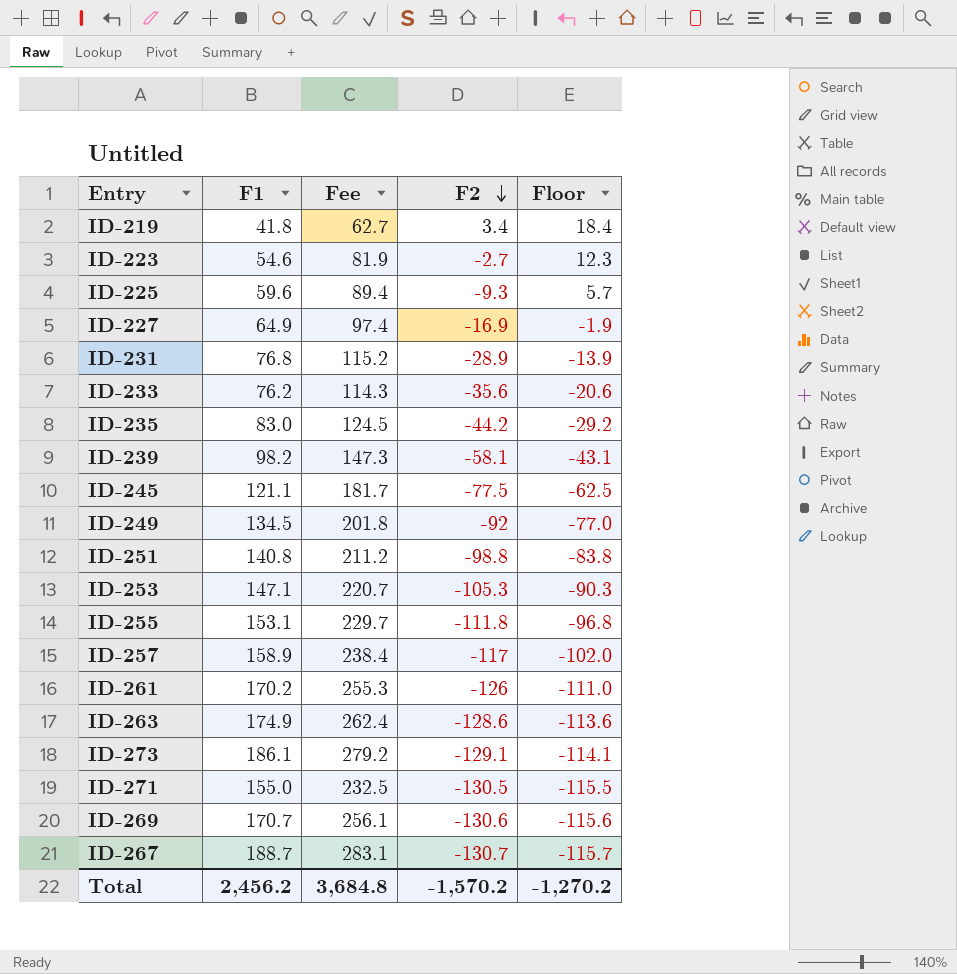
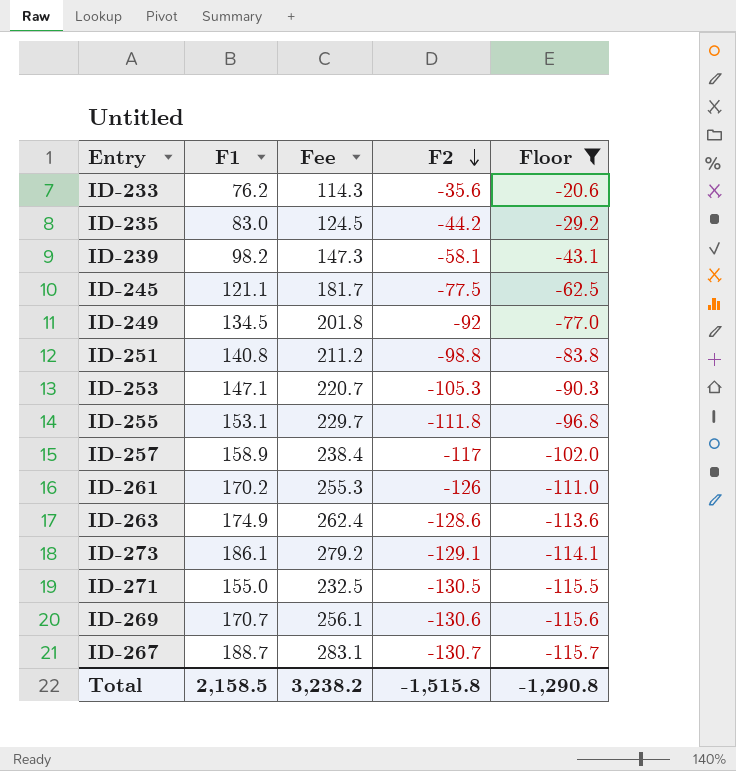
filter: none -> Floor <= -20.6
Total | F1: 2,456.2 -> 2,158.5
Total | Fee: 3,684.8 -> 3,238.2
Total | F2: -1,570.2 -> -1,515.8
Total | Floor: -1,270.2 -> -1,290.8

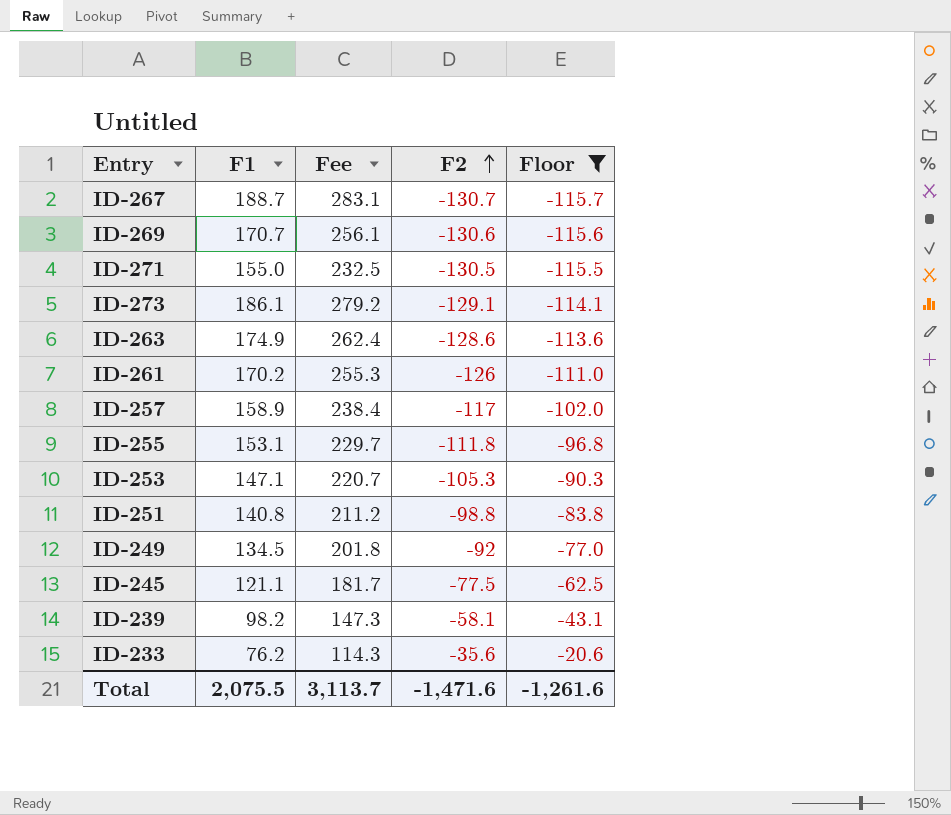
row order: F2 descending -> F2 ascending
row ID-235: 83.0 | 124.5 | -44.2 | -29.2 -> none
Total | F1: 2,158.5 -> 2,075.5
Total | Fee: 3,238.2 -> 3,113.7
Total | F2: -1,515.8 -> -1,471.6
Total | Floor: -1,290.8 -> -1,261.6

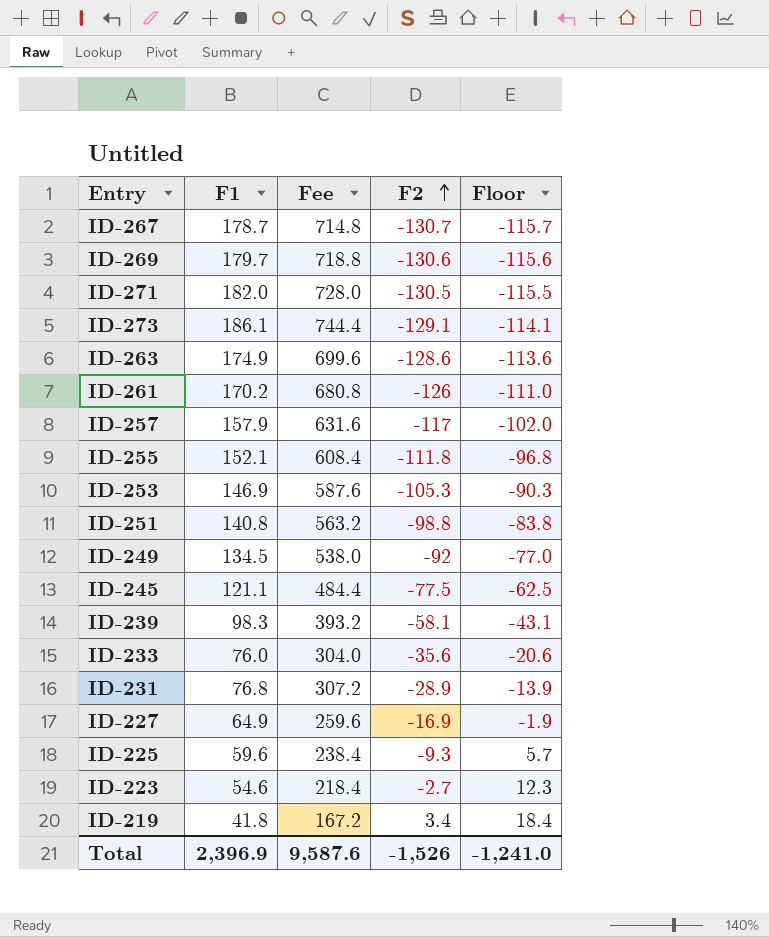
filter: Floor <= -20.6 -> none
column Fee | formula: [F1] * 1.5 -> [F1] * 4
ID-267 | F1: 188.7 -> 178.7
ID-269 | F1: 170.7 -> 179.7
ID-271 | F1: 155.0 -> 182.0
ID-257 | F1: 158.9 -> 157.9
ID-255 | F1: 153.1 -> 152.1
ID-253 | F1: 147.1 -> 146.9
ID-239 | F1: 98.2 -> 98.3
ID-233 | F1: 76.2 -> 76.0
Total | F1: 2,075.5 -> 2,396.9
Total | Fee: 3,113.7 -> 9,587.6
Total | F2: -1,471.6 -> -1,526
Total | Floor: -1,261.6 -> -1,241.0

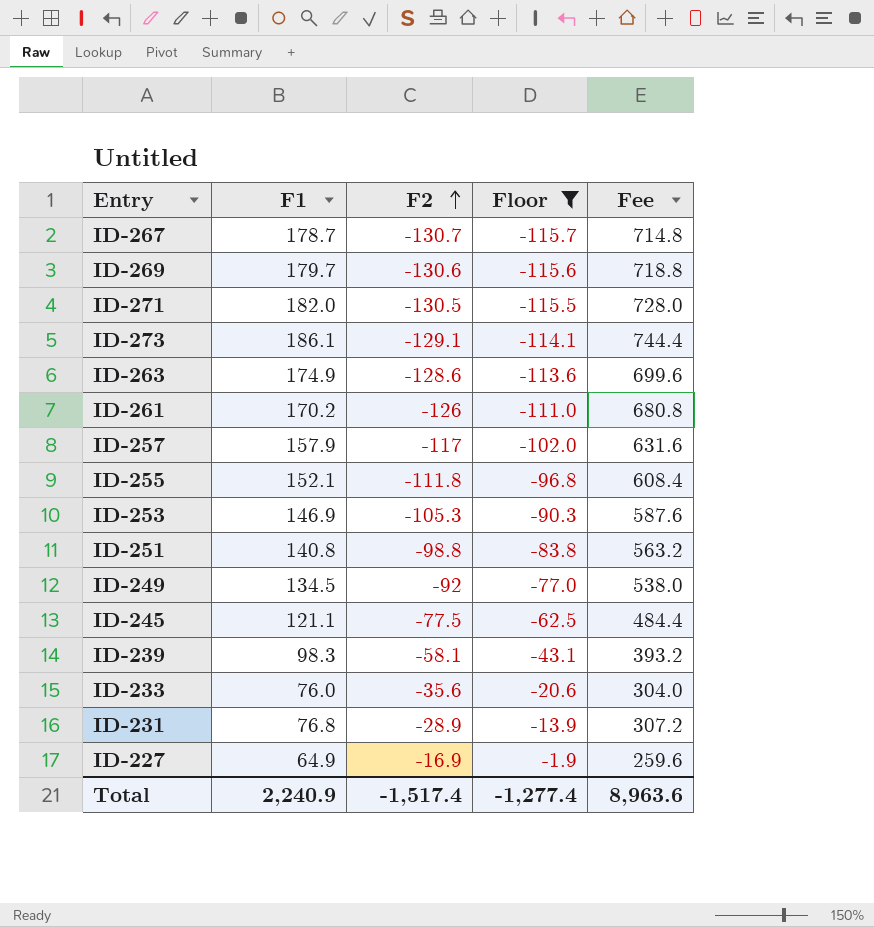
filter: none -> Floor <= -1.9
column Fee | position: 3 -> 5
Total | F1: 2,396.9 -> 2,240.9
Total | F2: -1,526 -> -1,517.4
Total | Floor: -1,241.0 -> -1,277.4
Total | Fee: 9,587.6 -> 8,963.6

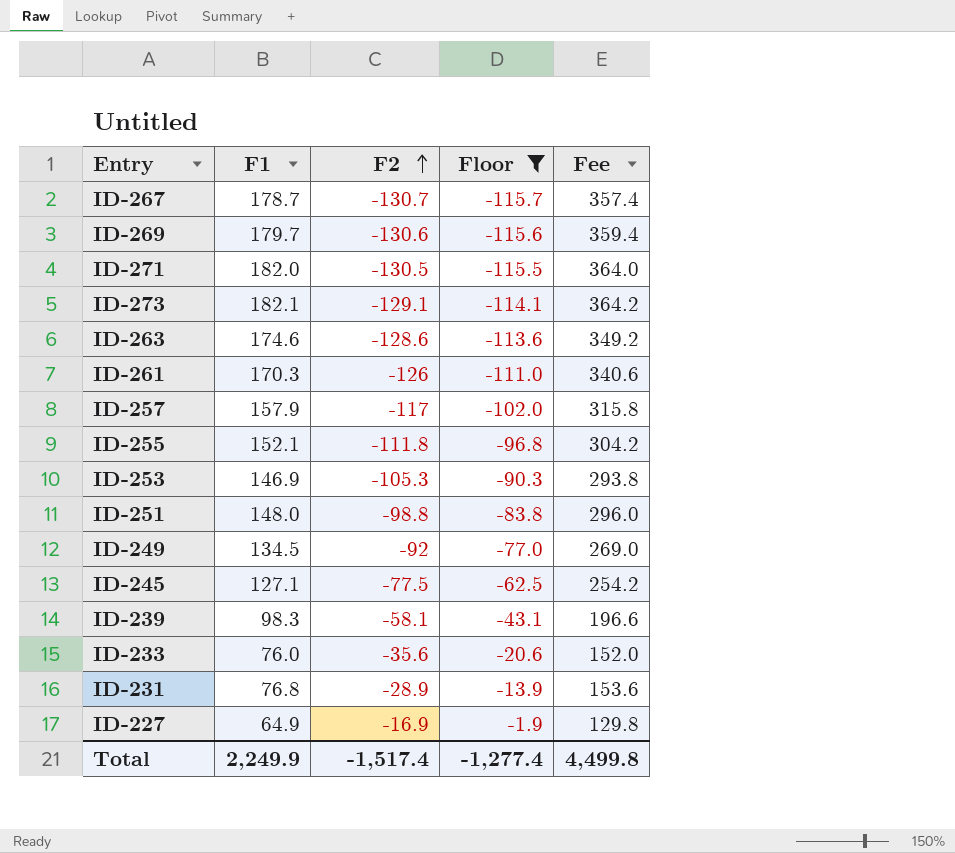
column Fee | formula: [F1] * 4 -> [F1] * 2
ID-273 | F1: 186.1 -> 182.1
ID-263 | F1: 174.9 -> 174.6
ID-261 | F1: 170.2 -> 170.3
ID-251 | F1: 140.8 -> 148.0
ID-245 | F1: 121.1 -> 127.1
Total | F1: 2,240.9 -> 2,249.9
Total | Fee: 8,963.6 -> 4,499.8

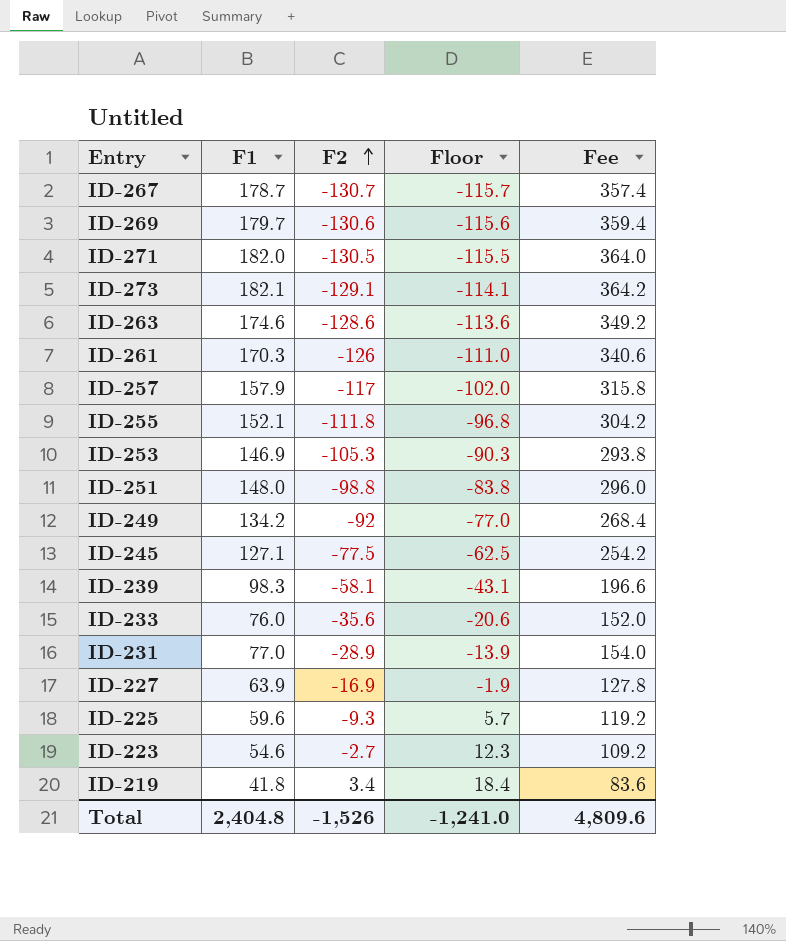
filter: Floor <= -1.9 -> none
ID-249 | F1: 134.5 -> 134.2
ID-249 | Fee: 269.0 -> 268.4
ID-231 | F1: 76.8 -> 77.0
ID-231 | Fee: 153.6 -> 154.0
ID-227 | F1: 64.9 -> 63.9
ID-227 | Fee: 129.8 -> 127.8
Total | F1: 2,249.9 -> 2,404.8
Total | F2: -1,517.4 -> -1,526
Total | Floor: -1,277.4 -> -1,241.0
Total | Fee: 4,499.8 -> 4,809.6

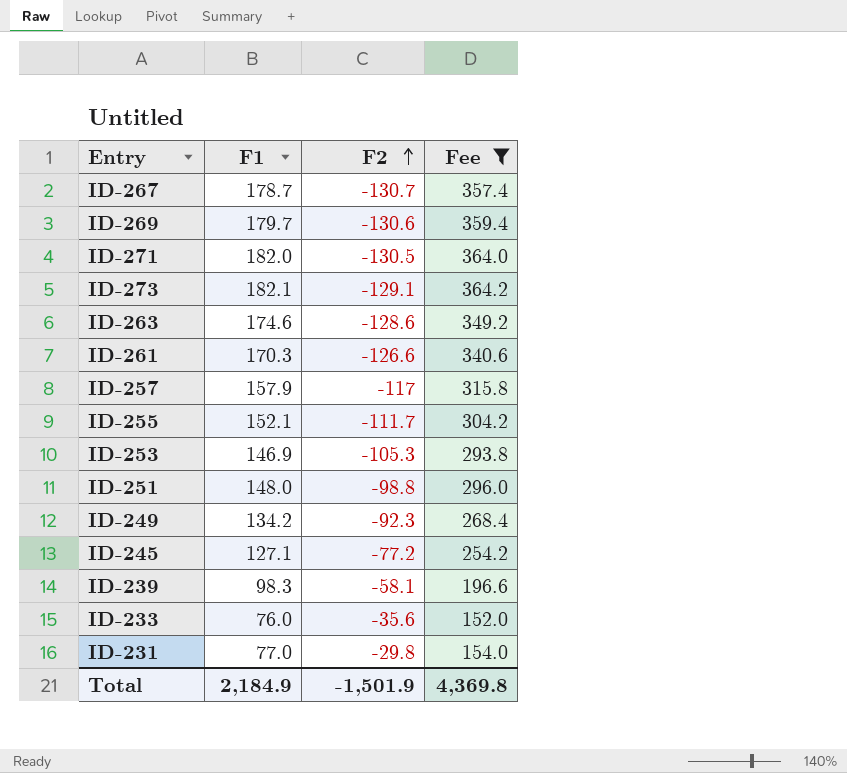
filter: none -> Fee >= 152.0
column Floor | formula: [F2] + 15 -> none
ID-261 | F2: -126 -> -126.6
ID-255 | F2: -111.8 -> -111.7
ID-249 | F2: -92 -> -92.3
ID-245 | F2: -77.5 -> -77.2
ID-231 | F2: -28.9 -> -29.8
Total | F1: 2,404.8 -> 2,184.9
Total | F2: -1,526 -> -1,501.9
Total | Fee: 4,809.6 -> 4,369.8

